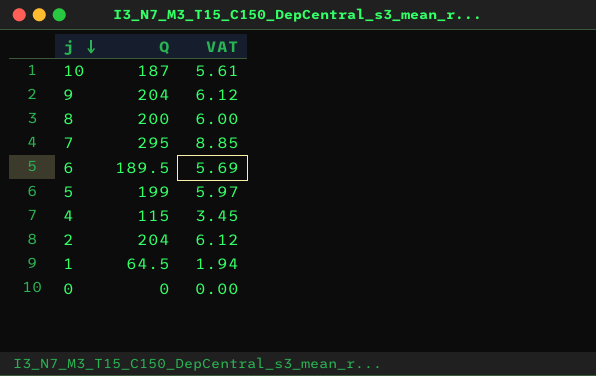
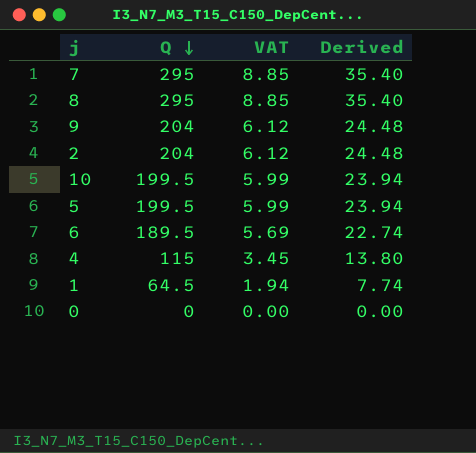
row order: j descending -> Q descending
column Derived | formula: none -> [Q] * 0.12
8 | Q: 200 -> 295
8 | VAT: 6.00 -> 8.85
10 | Q: 187 -> 199.5
10 | VAT: 5.61 -> 5.99
5 | Q: 199 -> 199.5
5 | VAT: 5.97 -> 5.99

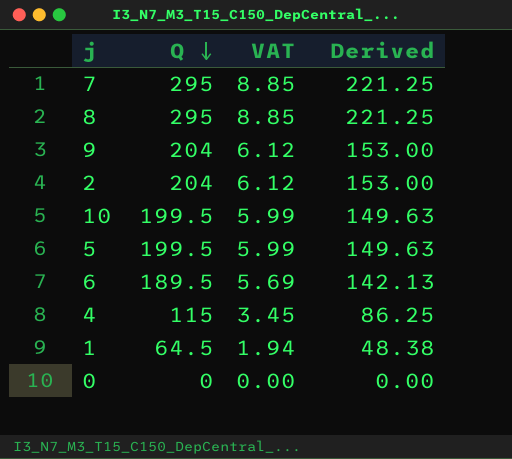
column Derived | formula: [Q] * 0.12 -> [Q] * 0.75

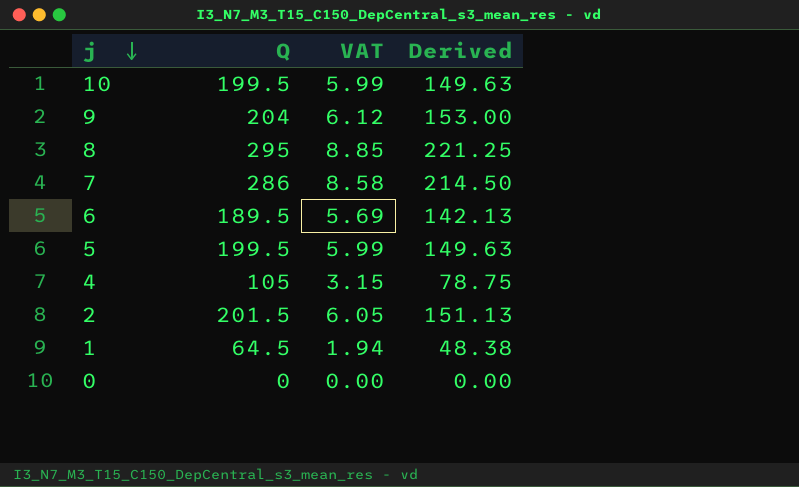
row order: Q descending -> j descending
7 | Q: 295 -> 286
7 | VAT: 8.85 -> 8.58
7 | Derived: 221.25 -> 214.50
4 | Q: 115 -> 105
4 | VAT: 3.45 -> 3.15
4 | Derived: 86.25 -> 78.75
2 | Q: 204 -> 201.5
2 | VAT: 6.12 -> 6.05
2 | Derived: 153.00 -> 151.13

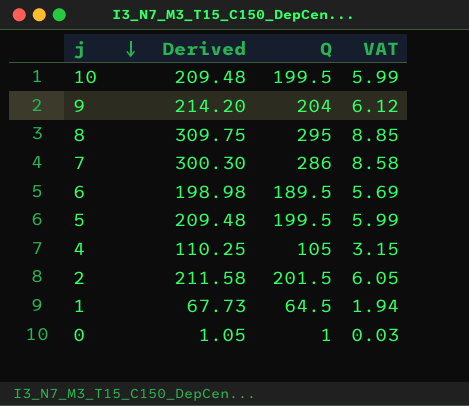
column Derived | formula: [Q] * 0.75 -> [Q] * 1.05
column Derived | position: 4 -> 2
0 | Q: 0 -> 1
0 | VAT: 0.00 -> 0.03

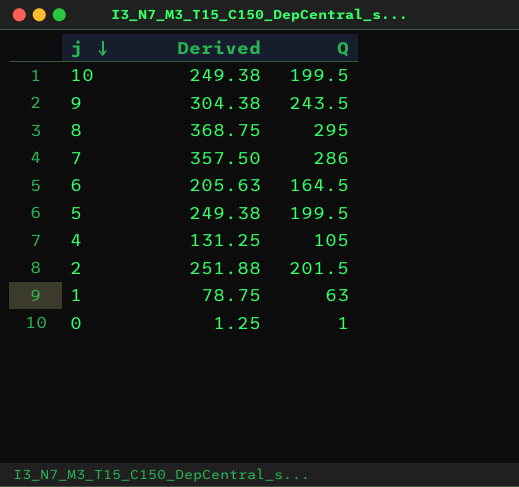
column VAT | formula: [Q] * 0.03 -> none
column Derived | formula: [Q] * 1.05 -> [Q] * 1.25
9 | Q: 204 -> 243.5
6 | Q: 189.5 -> 164.5
1 | Q: 64.5 -> 63

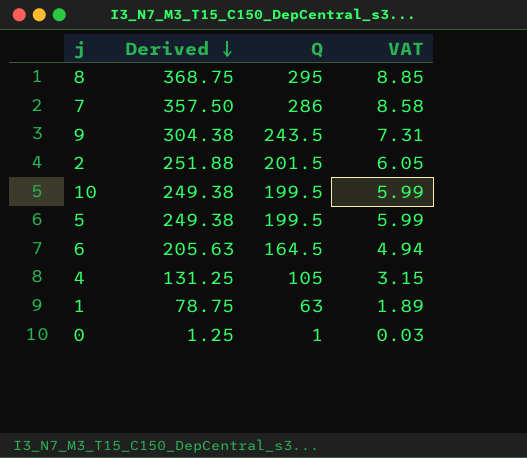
row order: j descending -> Derived descending
column VAT | formula: none -> [Q] * 0.03

